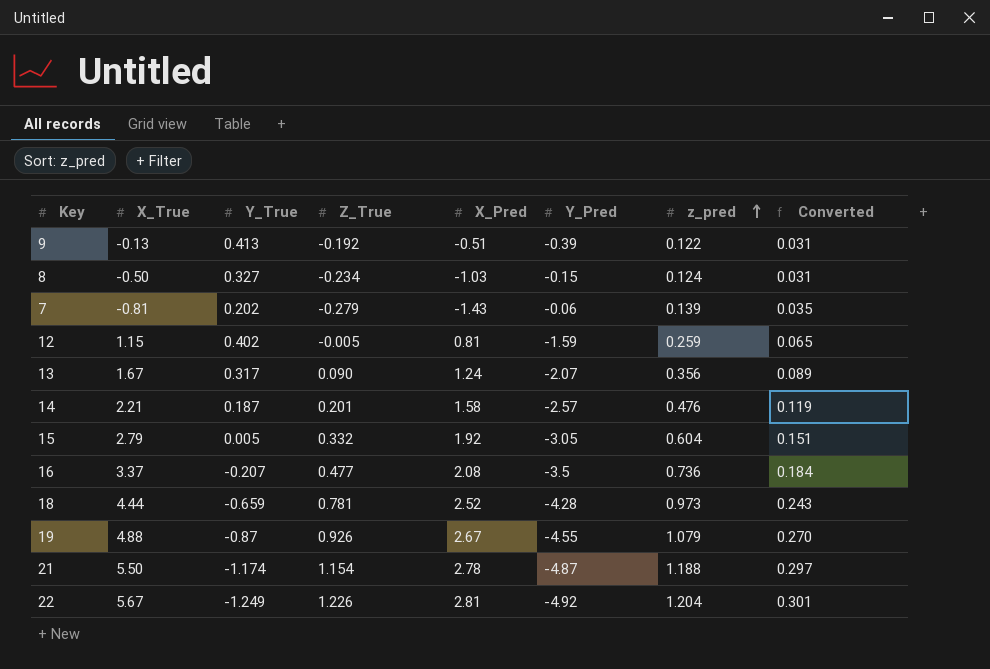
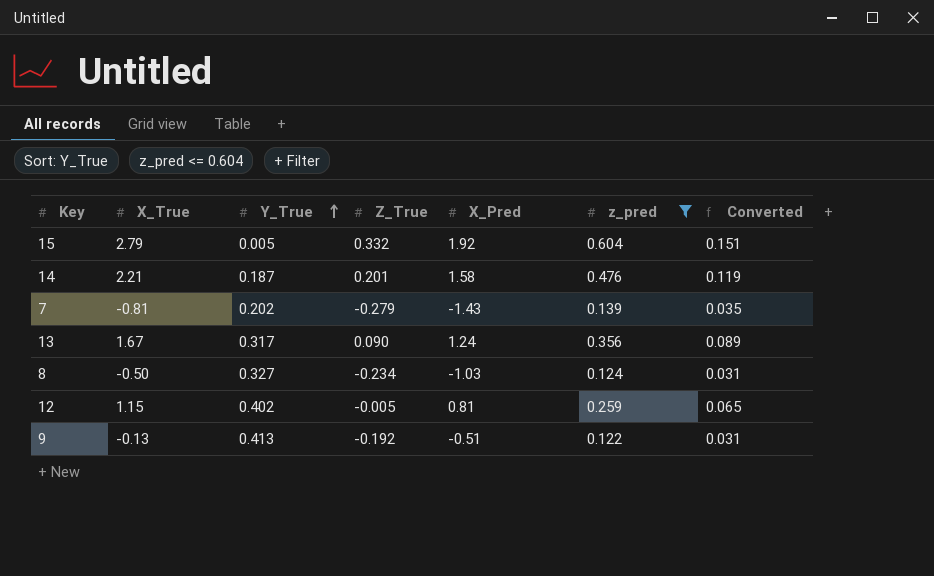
filter: none -> z_pred <= 0.604
row order: z_pred ascending -> Y_True ascending
column Y_Pred | position: 6 -> none

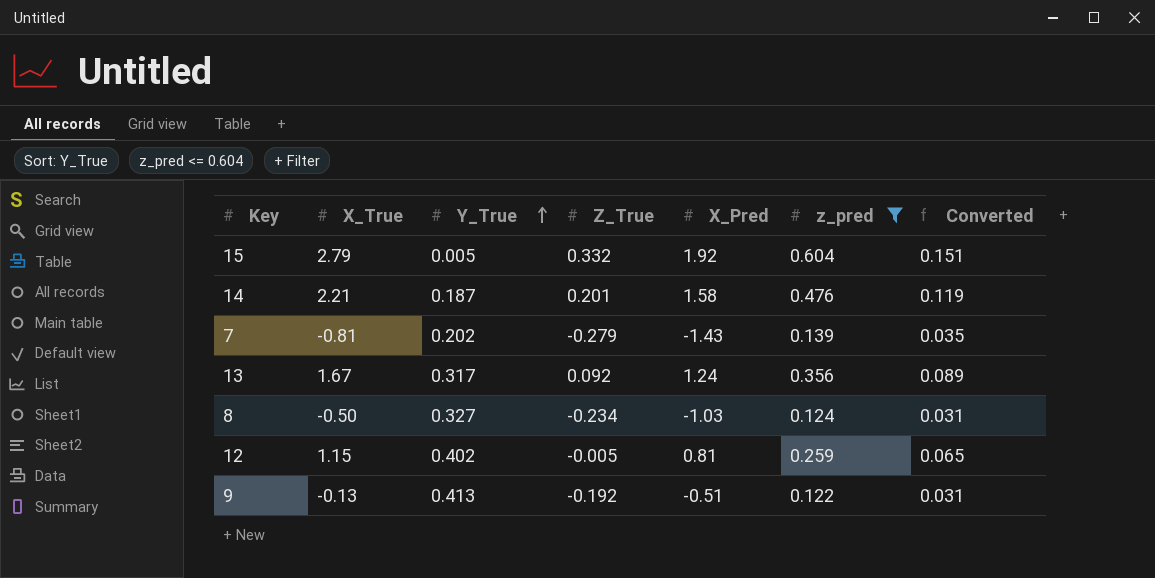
13 | Z_True: 0.090 -> 0.092

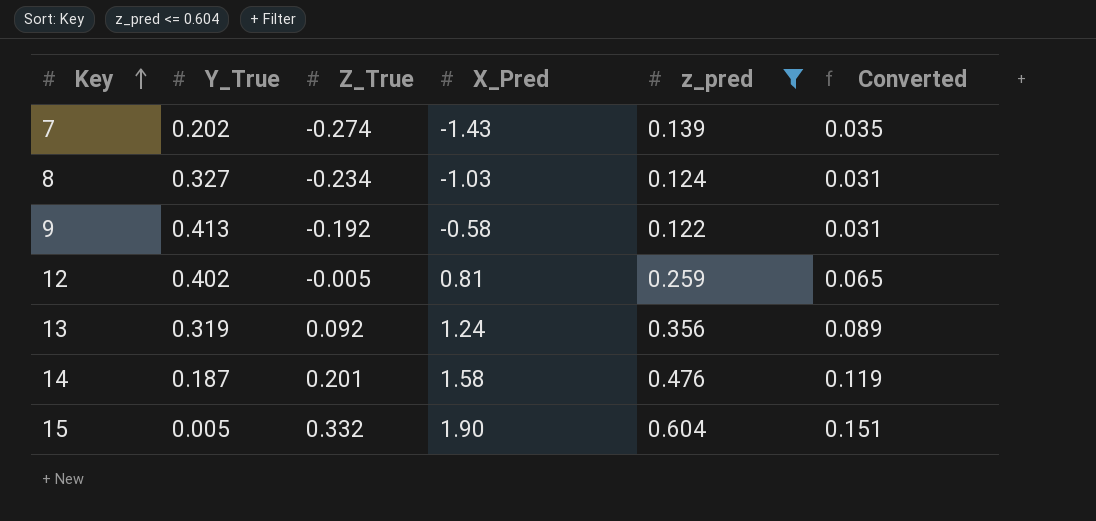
row order: Y_True ascending -> Key ascending
column X_True | position: 2 -> none
7 | Z_True: -0.279 -> -0.274
9 | X_Pred: -0.51 -> -0.58
13 | Y_True: 0.317 -> 0.319
15 | X_Pred: 1.92 -> 1.90

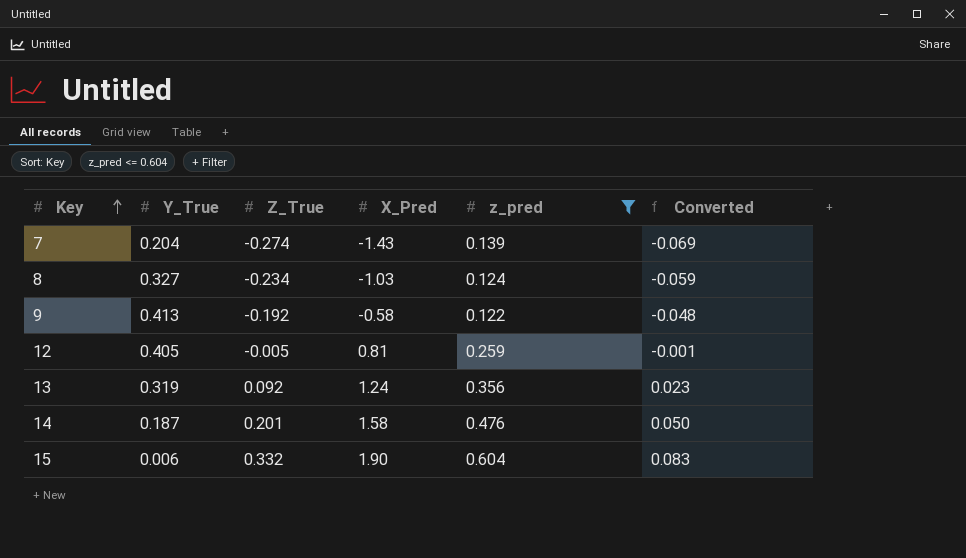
column Converted | formula: [z_pred] * 0.25 -> [Z_True] * 0.25
7 | Y_True: 0.202 -> 0.204
12 | Y_True: 0.402 -> 0.405
15 | Y_True: 0.005 -> 0.006

